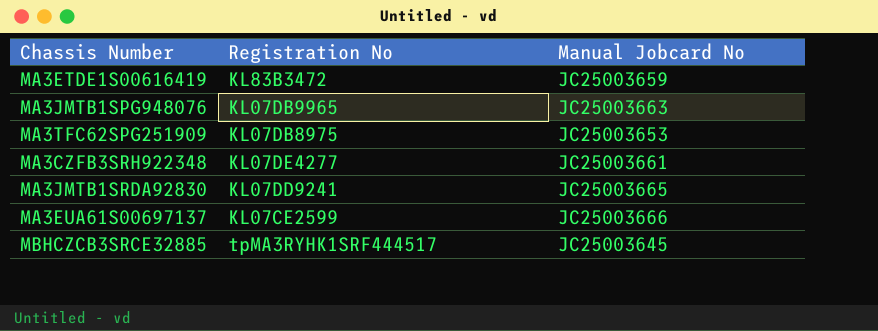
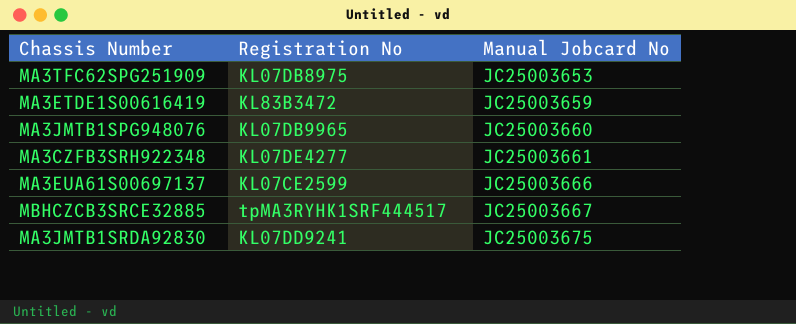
row order: none -> Manual Jobcard No ascending
MA3JMTB1SPG948076 | Manual Jobcard No: JC25003663 -> JC25003660
MBHCZCB3SRCE32885 | Manual Jobcard No: JC25003645 -> JC25003667
MA3JMTB1SRDA92830 | Manual Jobcard No: JC25003665 -> JC25003675

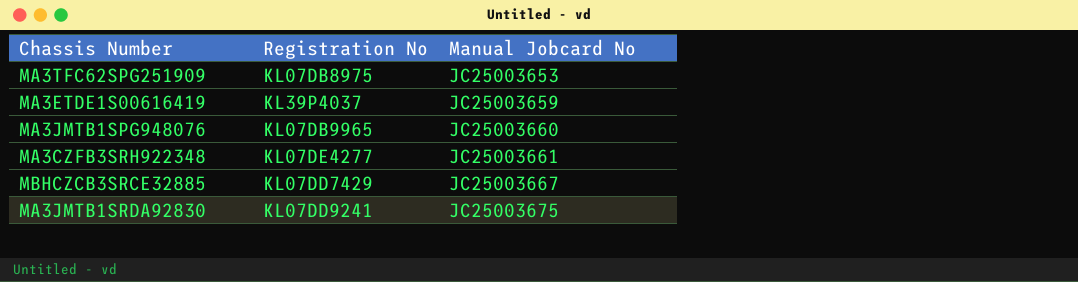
row MA3EUA61S00697137: KL07CE2599 | JC25003666 -> none
MA3ETDE1S00616419 | Registration No: KL83B3472 -> KL39P4037
MBHCZCB3SRCE32885 | Registration No: tpMA3RYHK1SRF444517 -> KL07DD7429

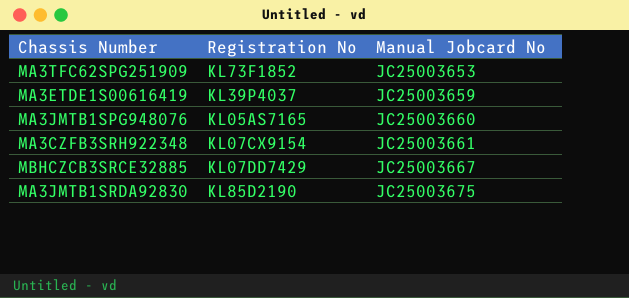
MA3TFC62SPG251909 | Registration No: KL07DB8975 -> KL73F1852
MA3JMTB1SPG948076 | Registration No: KL07DB9965 -> KL05AS7165
MA3CZFB3SRH922348 | Registration No: KL07DE4277 -> KL07CX9154
MA3JMTB1SRDA92830 | Registration No: KL07DD9241 -> KL85D2190

